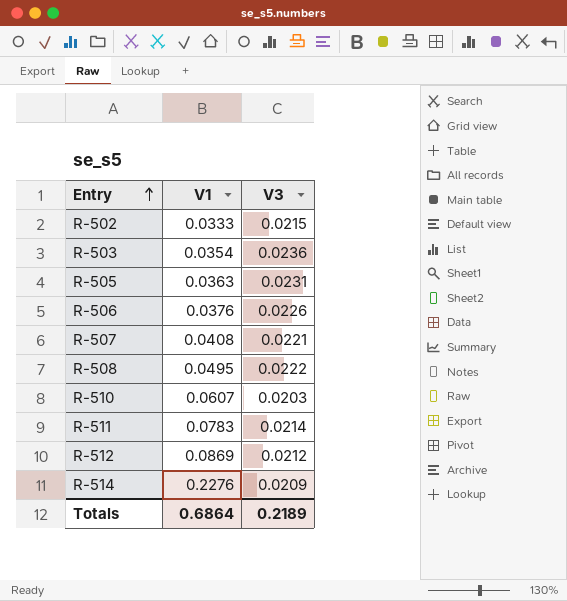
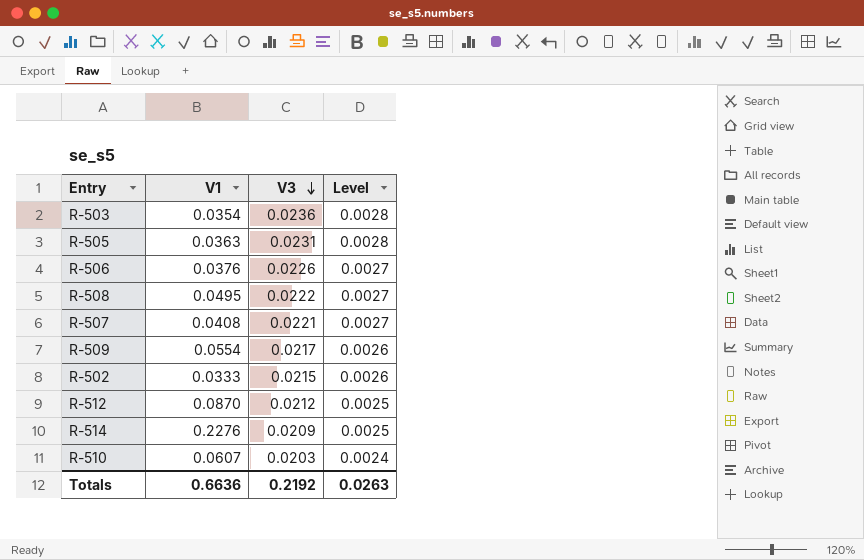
row order: Entry ascending -> V3 descending
column Level | formula: none -> [V3] * 0.12
row R-511: 0.0783 | 0.0214 -> none
row R-509: none -> 0.0554 | 0.0217 | 0.0026
R-512 | V1: 0.0869 -> 0.0870
Totals | V1: 0.6864 -> 0.6636
Totals | V3: 0.2189 -> 0.2192

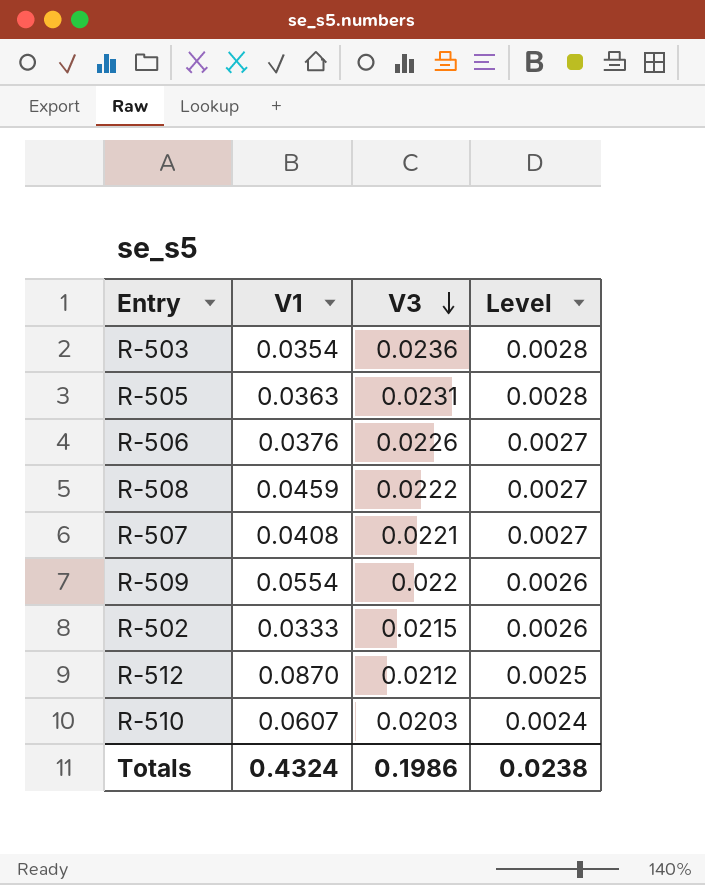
row R-514: 0.2276 | 0.0209 | 0.0025 -> none
R-508 | V1: 0.0495 -> 0.0459
R-509 | V3: 0.0217 -> 0.022
Totals | V1: 0.6636 -> 0.4324
Totals | V3: 0.2192 -> 0.1986
Totals | Level: 0.0263 -> 0.0238

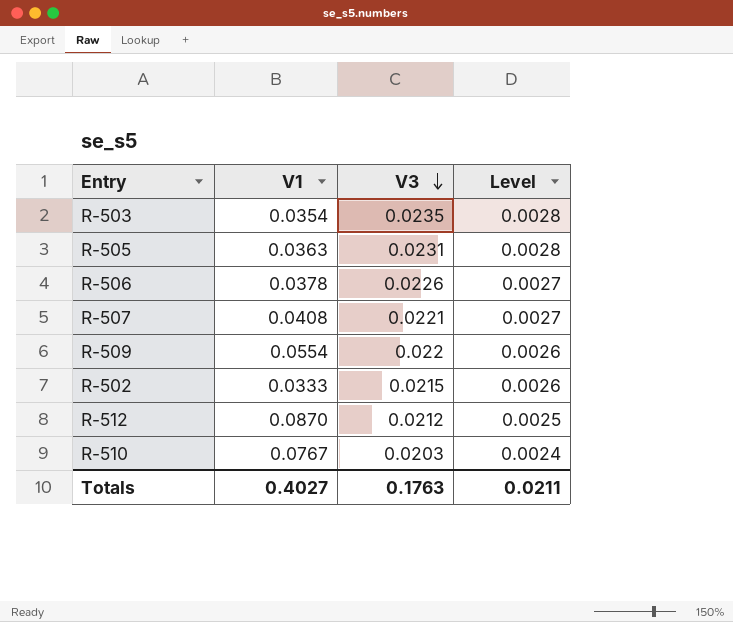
row R-508: 0.0459 | 0.0222 | 0.0027 -> none
R-503 | V3: 0.0236 -> 0.0235
R-506 | V1: 0.0376 -> 0.0378
R-510 | V1: 0.0607 -> 0.0767
Totals | V1: 0.4324 -> 0.4027
Totals | V3: 0.1986 -> 0.1763
Totals | Level: 0.0238 -> 0.0211

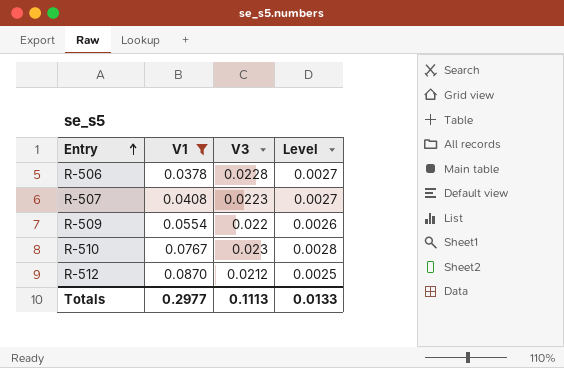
filter: none -> V1 >= 0.0378
row order: V3 descending -> Entry ascending
R-506 | V3: 0.0226 -> 0.0228
R-507 | V3: 0.0221 -> 0.0223
R-510 | V3: 0.0203 -> 0.023
R-510 | Level: 0.0024 -> 0.0028
Totals | V1: 0.4027 -> 0.2977
Totals | V3: 0.1763 -> 0.1113
Totals | Level: 0.0211 -> 0.0133

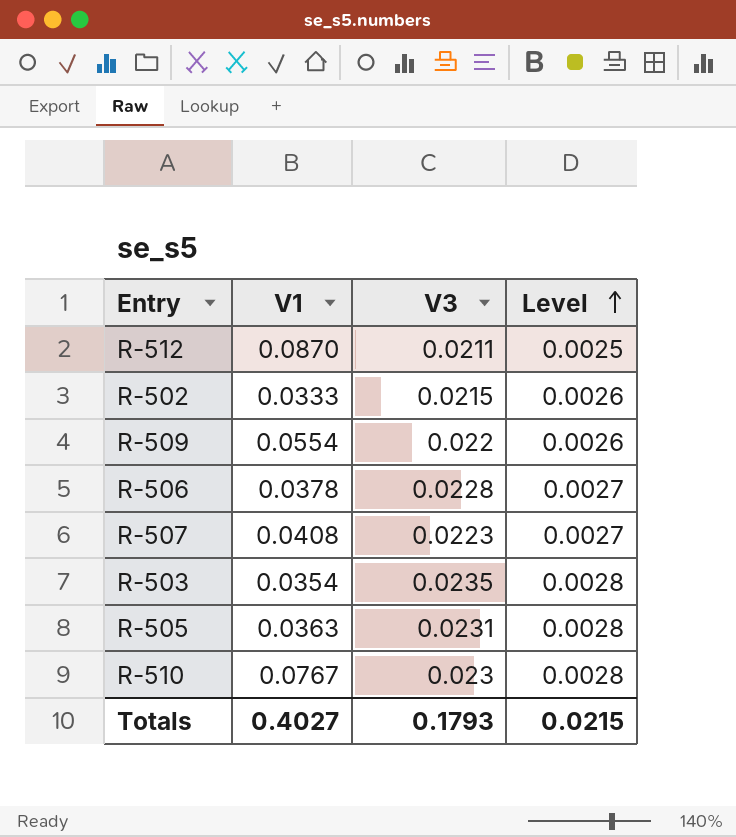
filter: V1 >= 0.0378 -> none
row order: Entry ascending -> Level ascending
R-512 | V3: 0.0212 -> 0.0211
Totals | V1: 0.2977 -> 0.4027
Totals | V3: 0.1113 -> 0.1793
Totals | Level: 0.0133 -> 0.0215

